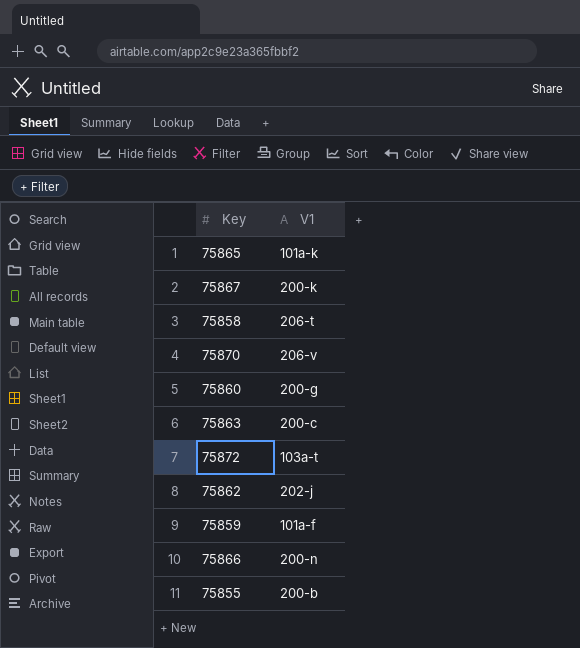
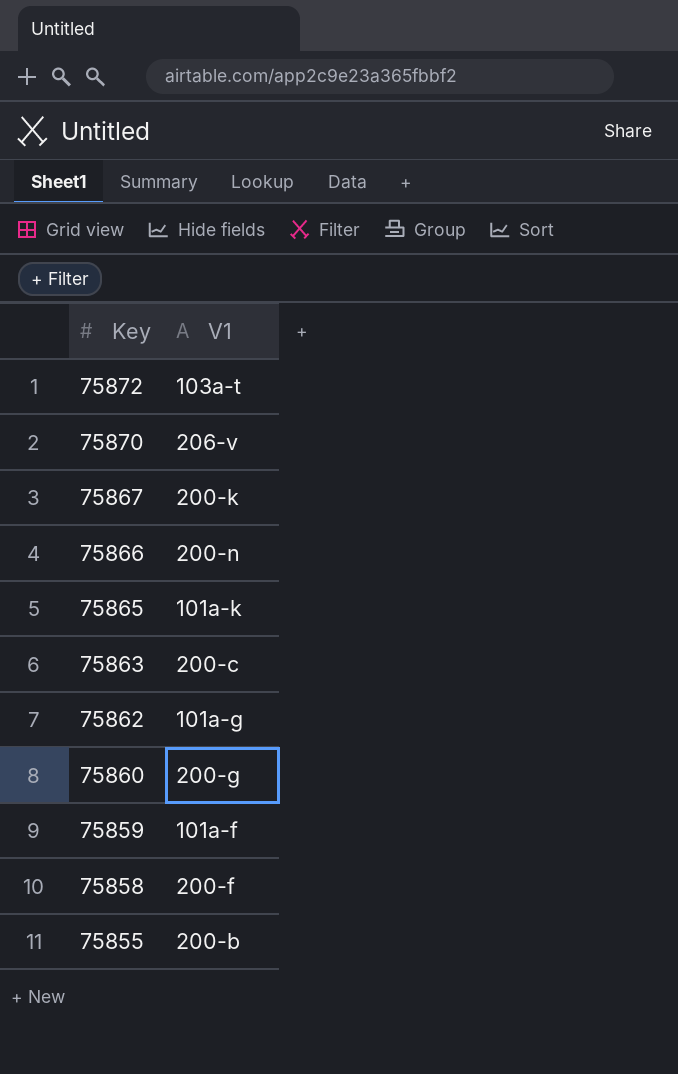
row order: none -> Key descending
75862 | V1: 202-j -> 101a-g
75858 | V1: 206-t -> 200-f

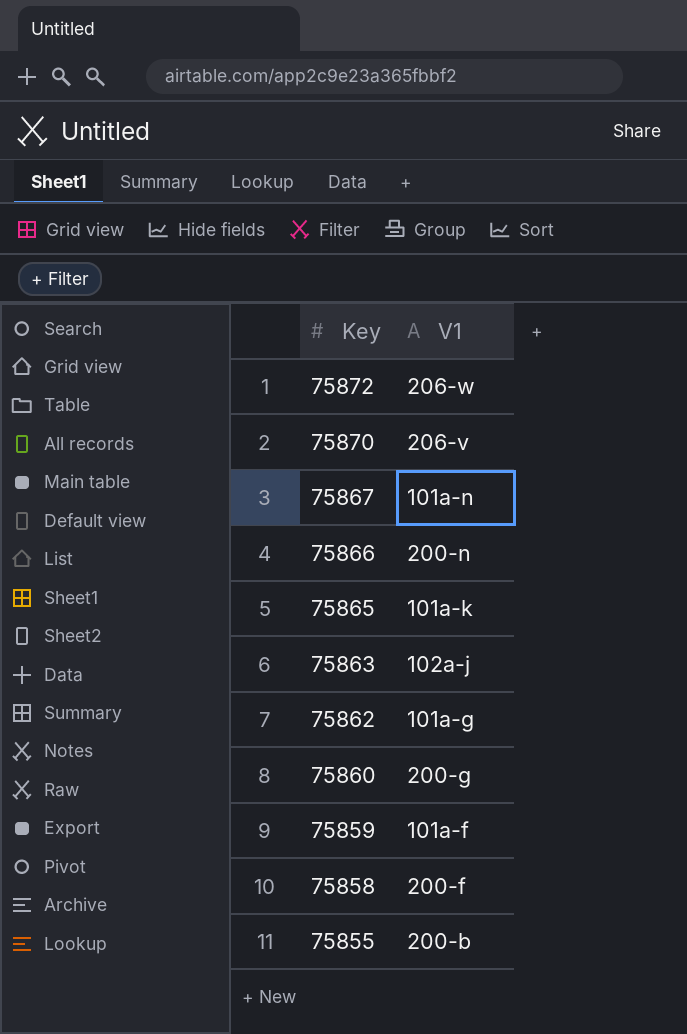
75872 | V1: 103a-t -> 206-w
75867 | V1: 200-k -> 101a-n
75863 | V1: 200-c -> 102a-j

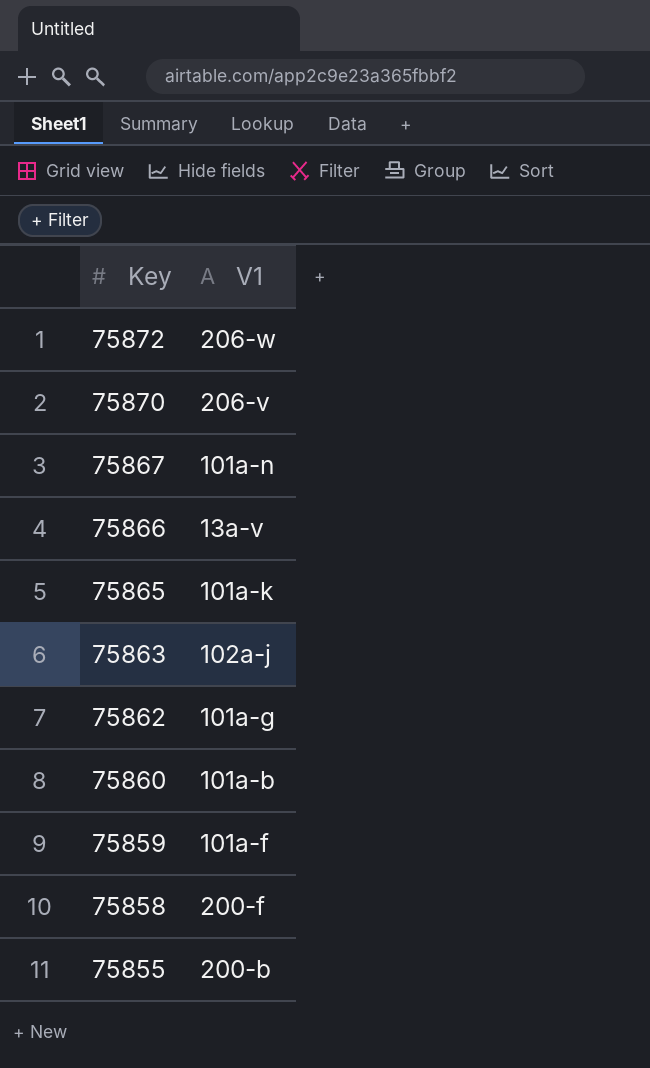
75866 | V1: 200-n -> 13a-v
75860 | V1: 200-g -> 101a-b

